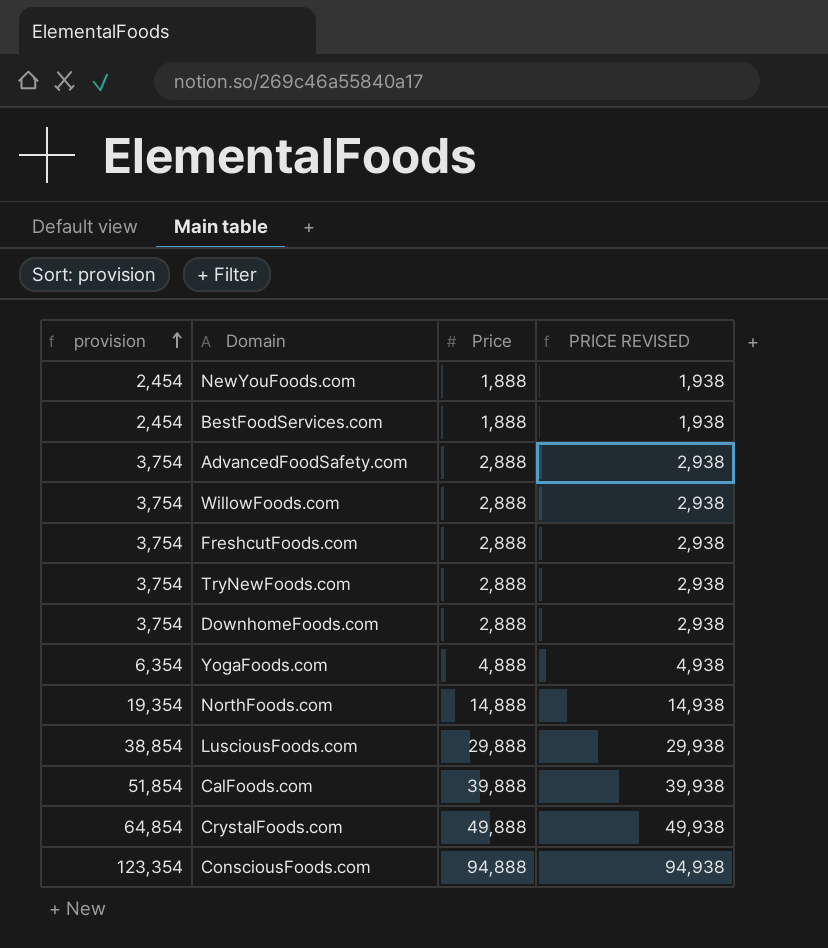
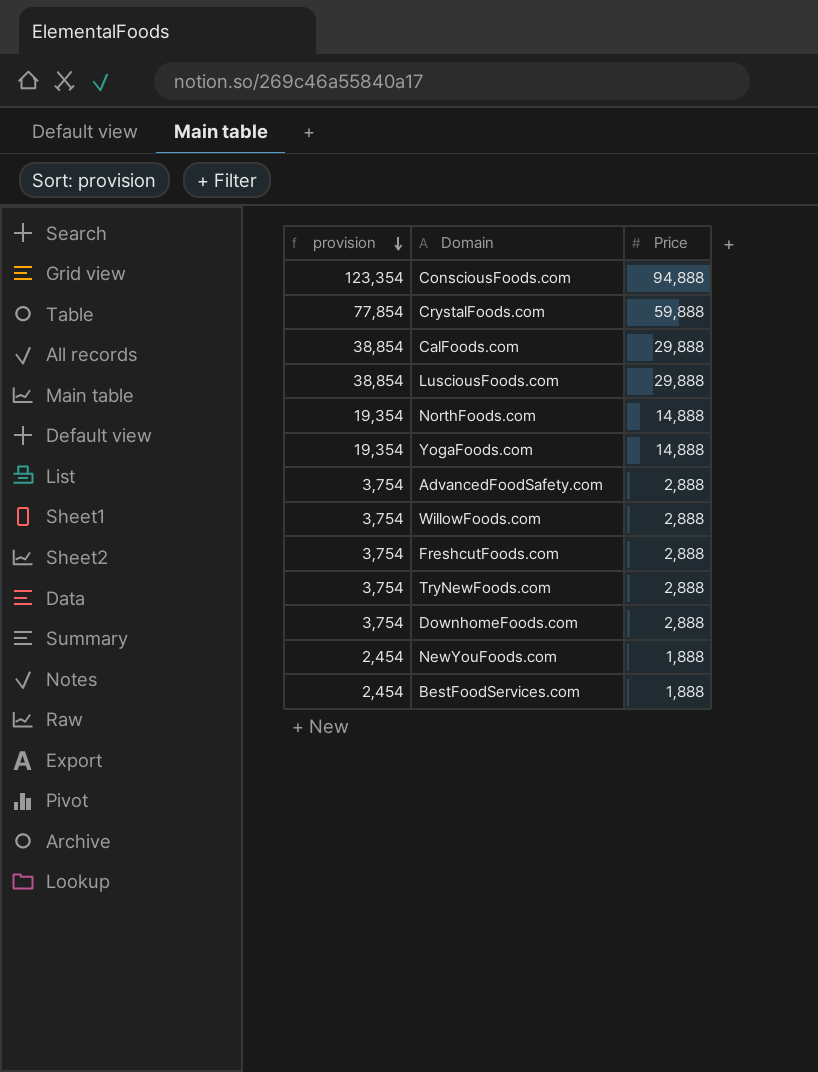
row order: provision ascending -> provision descending
column PRICE REVISED | formula: [Price] + 50 -> none
CrystalFoods.com | provision: 64,854 -> 77,854
CrystalFoods.com | Price: 49,888 -> 59,888
CalFoods.com | provision: 51,854 -> 38,854
CalFoods.com | Price: 39,888 -> 29,888
YogaFoods.com | provision: 6,354 -> 19,354
YogaFoods.com | Price: 4,888 -> 14,888

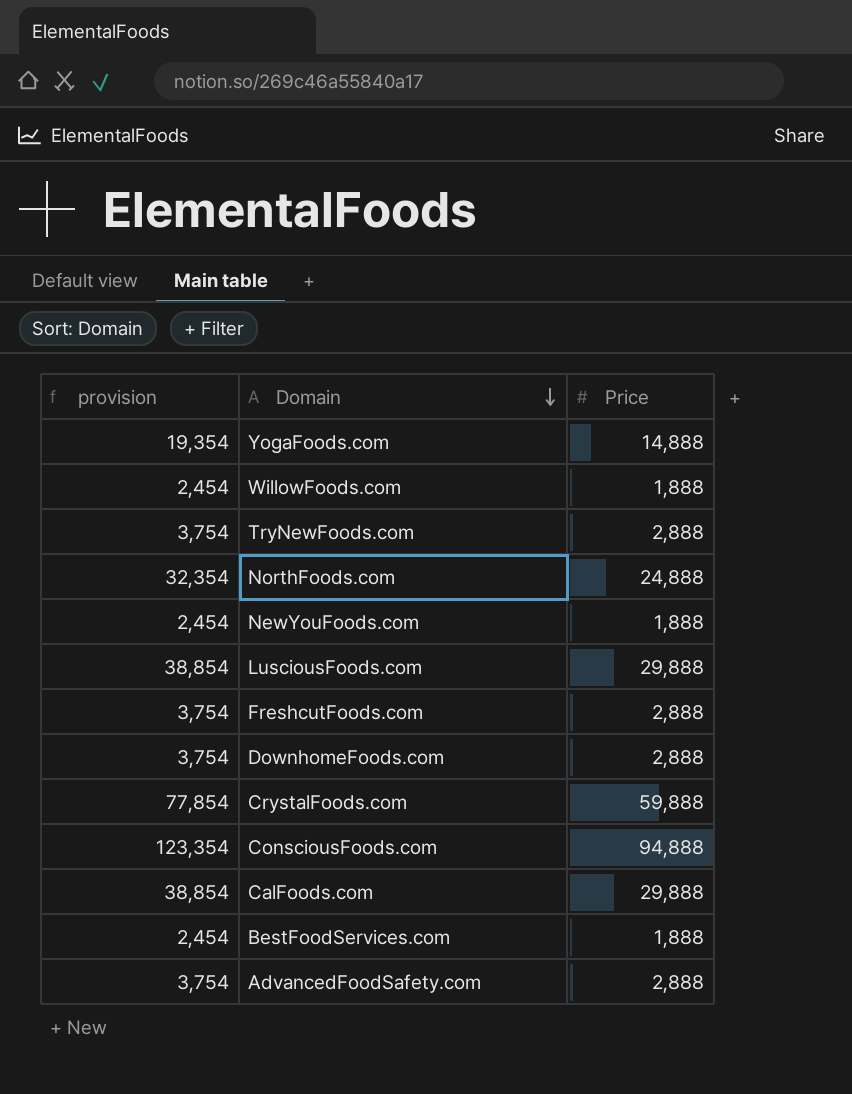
row order: provision descending -> Domain descending
WillowFoods.com | provision: 3,754 -> 2,454
WillowFoods.com | Price: 2,888 -> 1,888
NorthFoods.com | provision: 19,354 -> 32,354
NorthFoods.com | Price: 14,888 -> 24,888

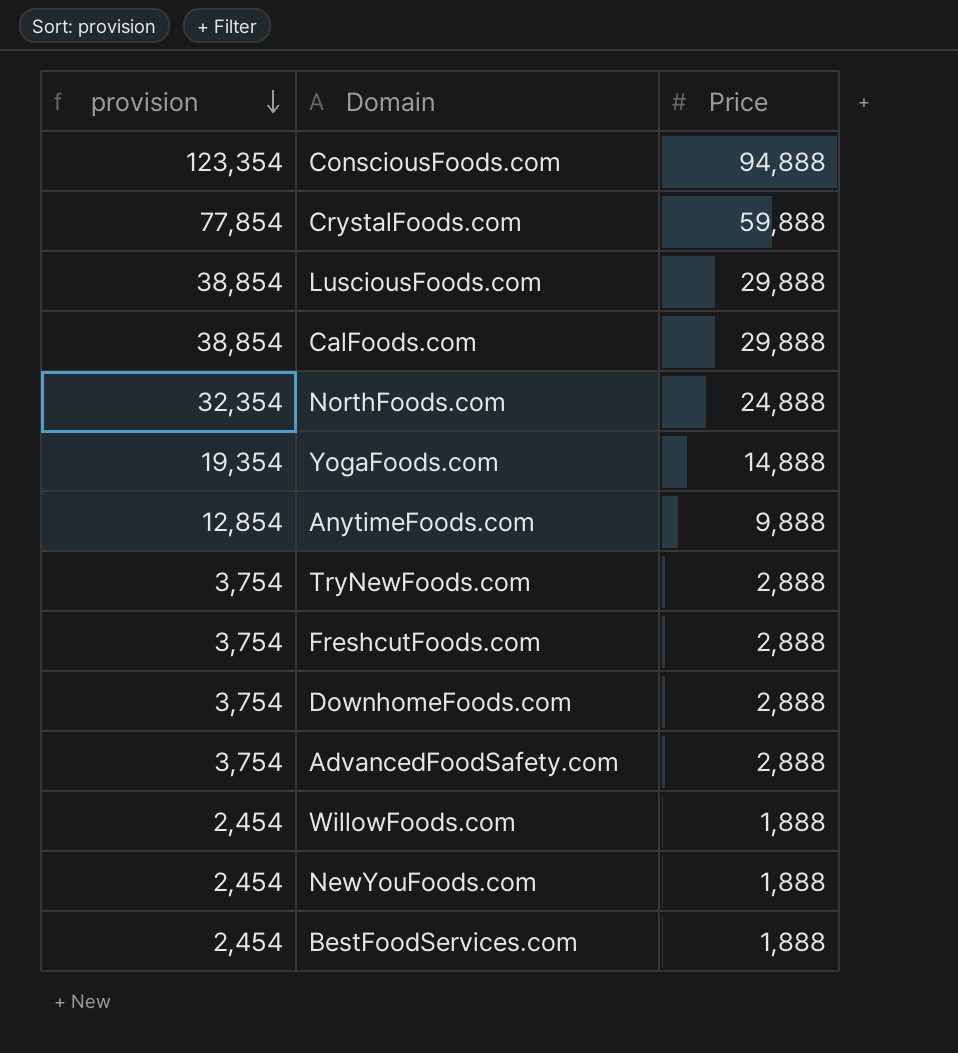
row order: Domain descending -> provision descending
row AnytimeFoods.com: none -> 12,854 | 9,888

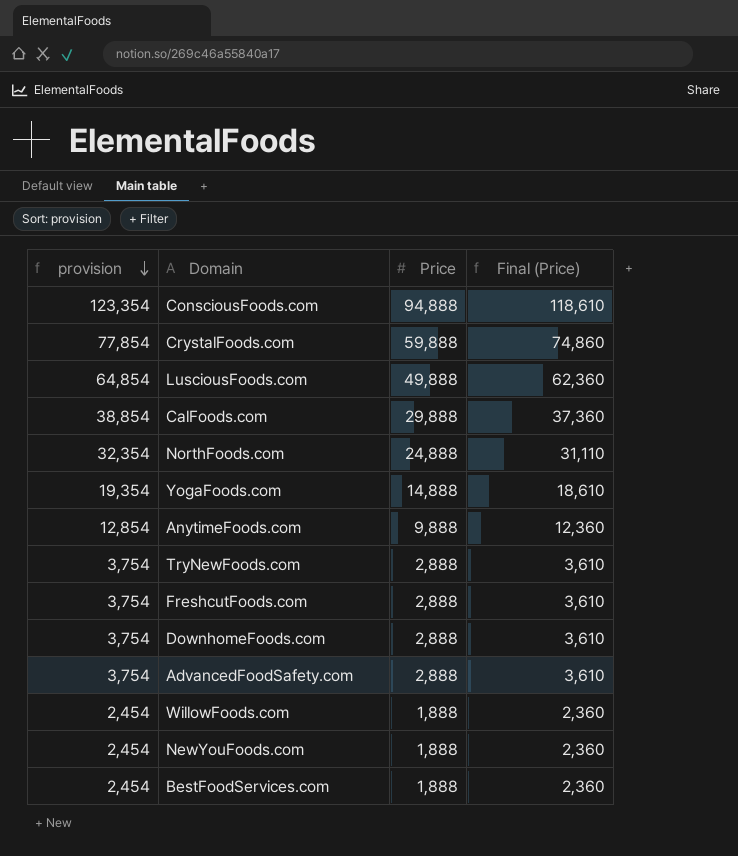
column Final (Price) | formula: none -> [Price] * 1.25
LusciousFoods.com | provision: 38,854 -> 64,854
LusciousFoods.com | Price: 29,888 -> 49,888

